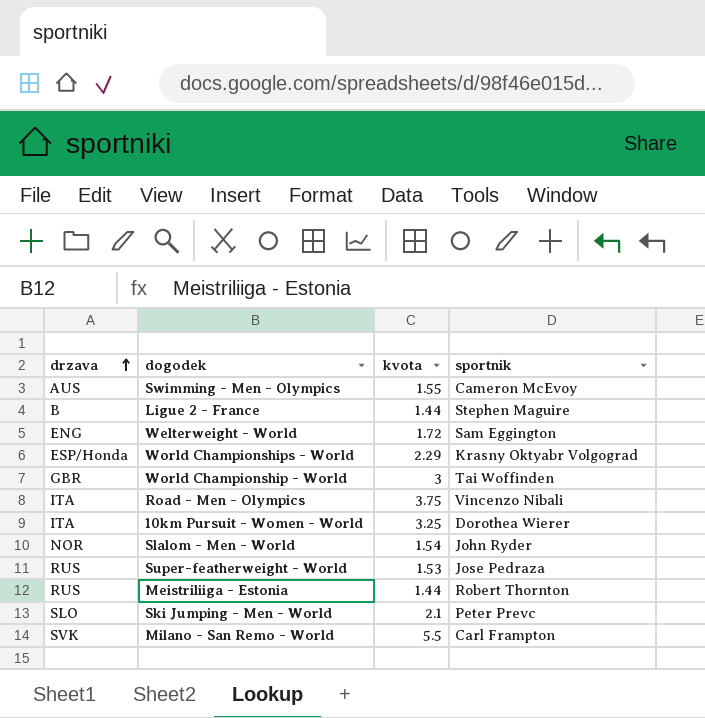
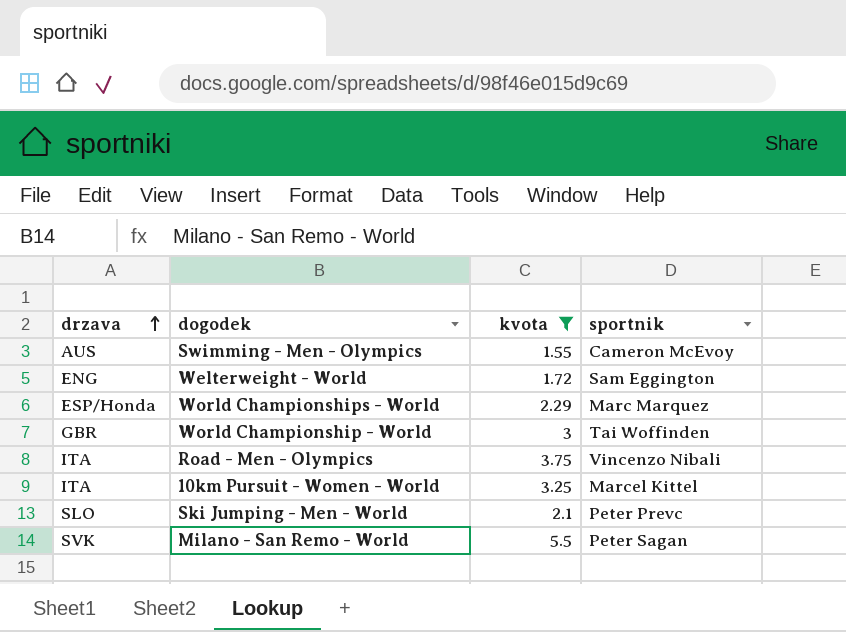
filter: none -> kvota >= 1.55
World Championships - World | sportnik: Krasny Oktyabr Volgograd -> Marc Marquez
10km Pursuit - Women - World | sportnik: Dorothea Wierer -> Marcel Kittel
Milano - San Remo - World | sportnik: Carl Frampton -> Peter Sagan

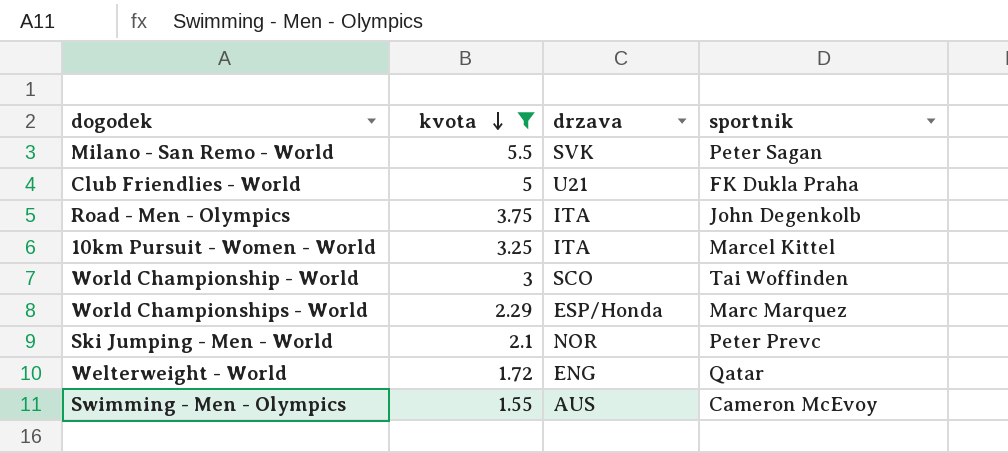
row order: drzava ascending -> kvota descending
column drzava | position: 1 -> 3
row Club Friendlies - World: none -> 5 | U21 | FK Dukla Praha
Road - Men - Olympics | sportnik: Vincenzo Nibali -> John Degenkolb
World Championship - World | drzava: GBR -> SCO
Ski Jumping - Men - World | drzava: SLO -> NOR
Welterweight - World | sportnik: Sam Eggington -> Qatar

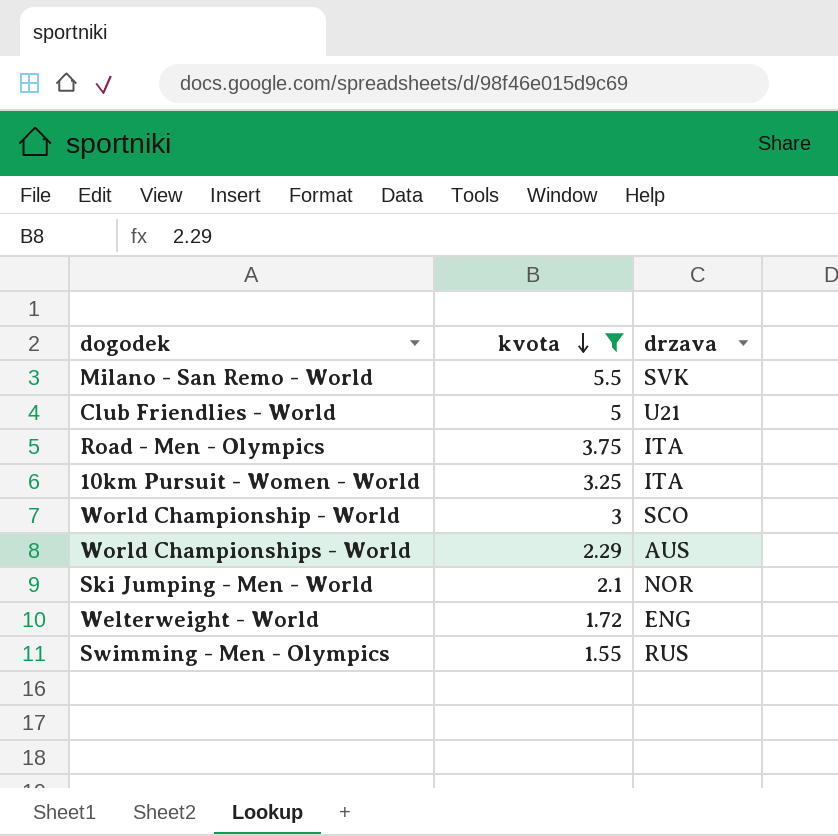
column sportnik | position: 4 -> none
World Championships - World | drzava: ESP/Honda -> AUS
Swimming - Men - Olympics | drzava: AUS -> RUS

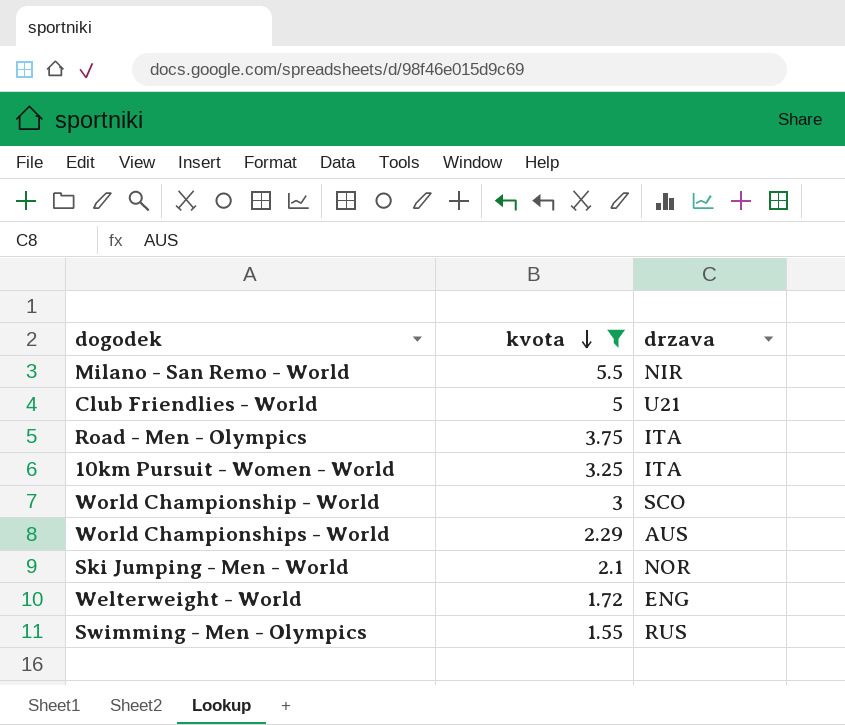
Milano - San Remo - World | drzava: SVK -> NIR

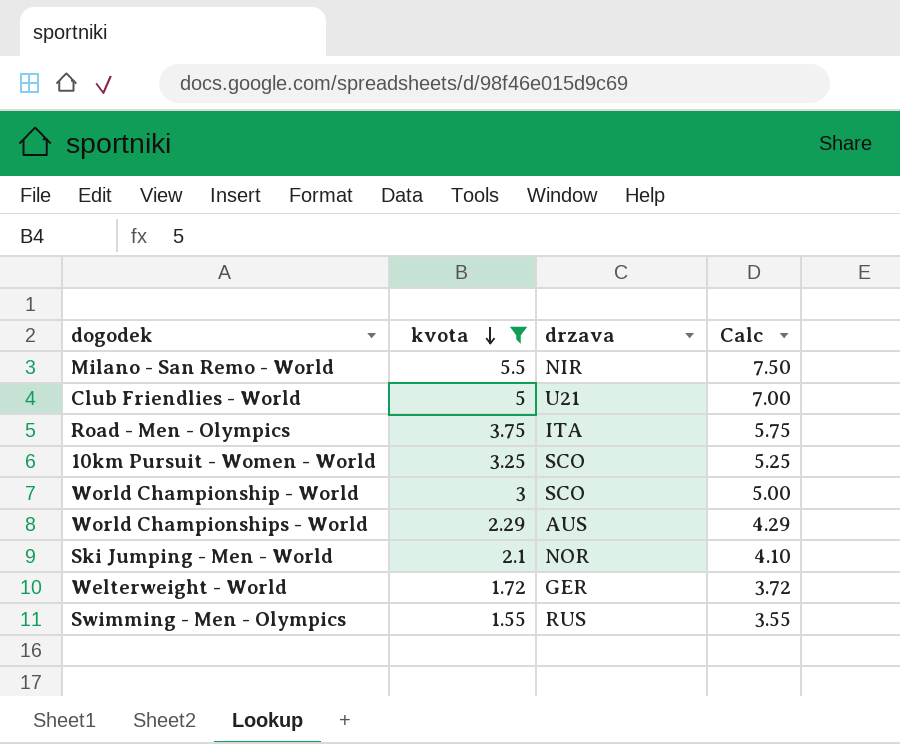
column Calc | formula: none -> [kvota] + 2
10km Pursuit - Women - World | drzava: ITA -> SCO
Welterweight - World | drzava: ENG -> GER

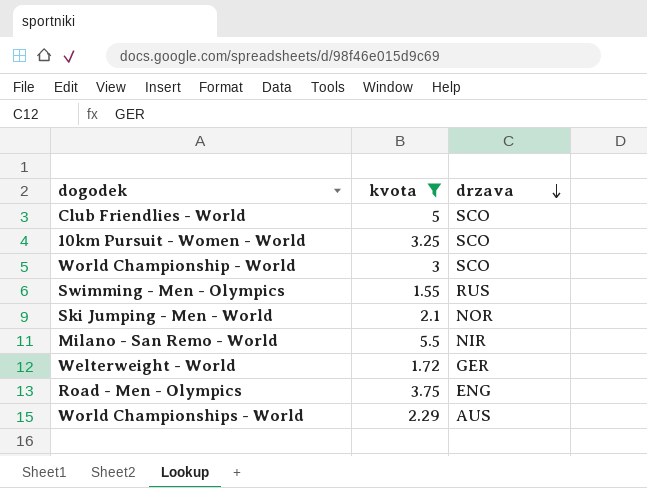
row order: kvota descending -> drzava descending
column Calc | formula: [kvota] + 2 -> none
Club Friendlies - World | drzava: U21 -> SCO
Road - Men - Olympics | drzava: ITA -> ENG

